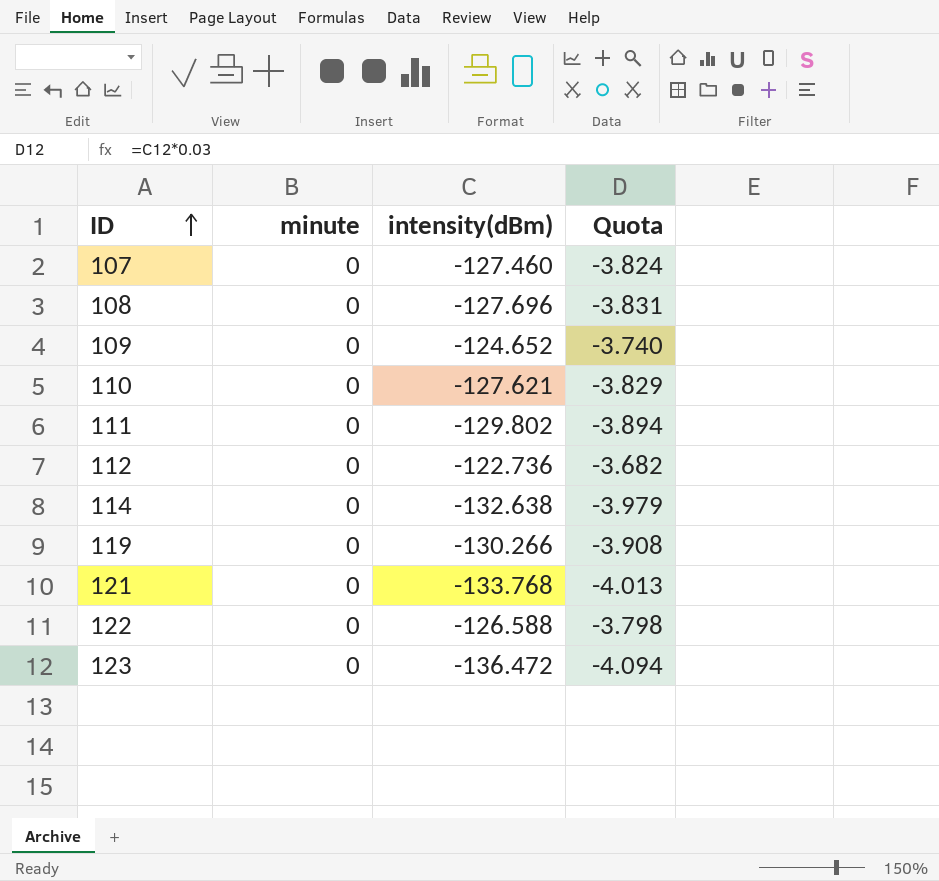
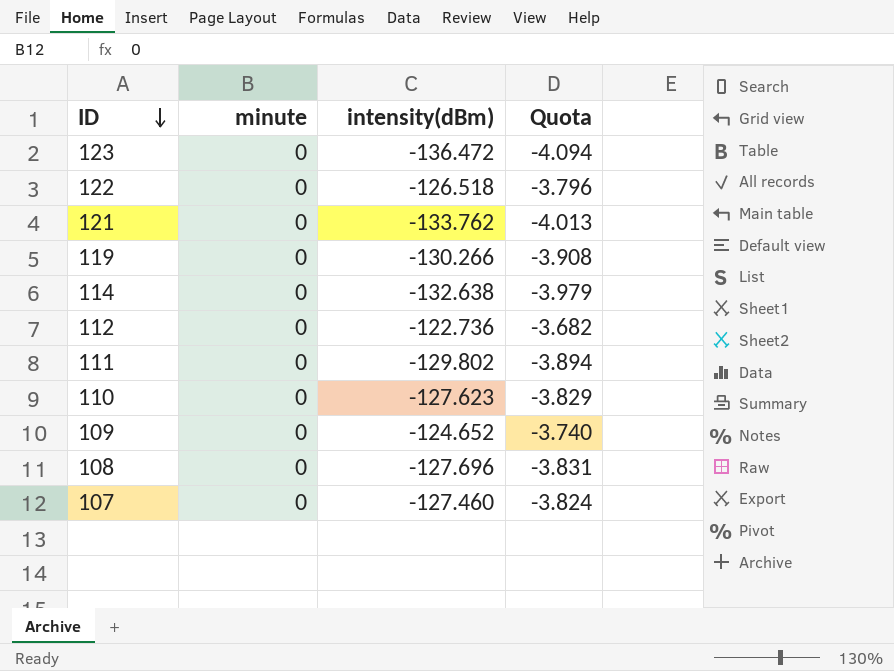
row order: ID ascending -> ID descending
122 | intensity(dBm): -126.588 -> -126.518
122 | Quota: -3.798 -> -3.796
121 | intensity(dBm): -133.768 -> -133.762
110 | intensity(dBm): -127.621 -> -127.623

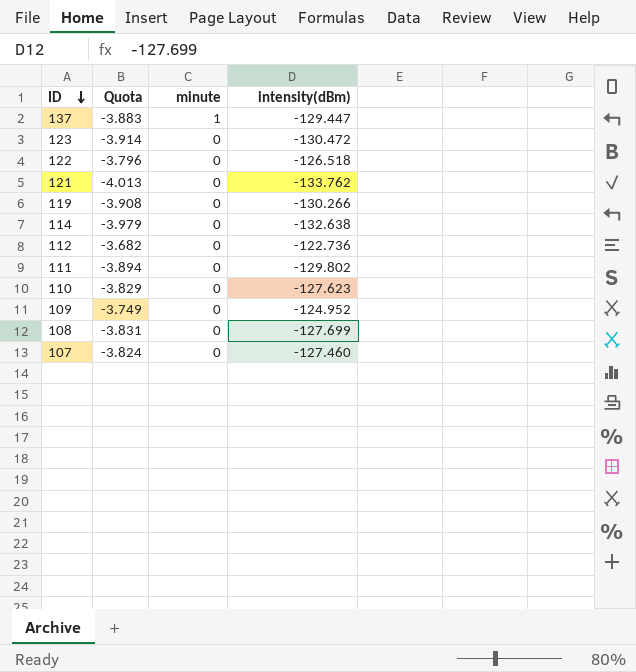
column Quota | position: 4 -> 2
row 137: none -> -3.883 | 1 | -129.447
123 | Quota: -4.094 -> -3.914
123 | intensity(dBm): -136.472 -> -130.472
109 | Quota: -3.740 -> -3.749
109 | intensity(dBm): -124.652 -> -124.952
108 | intensity(dBm): -127.696 -> -127.699

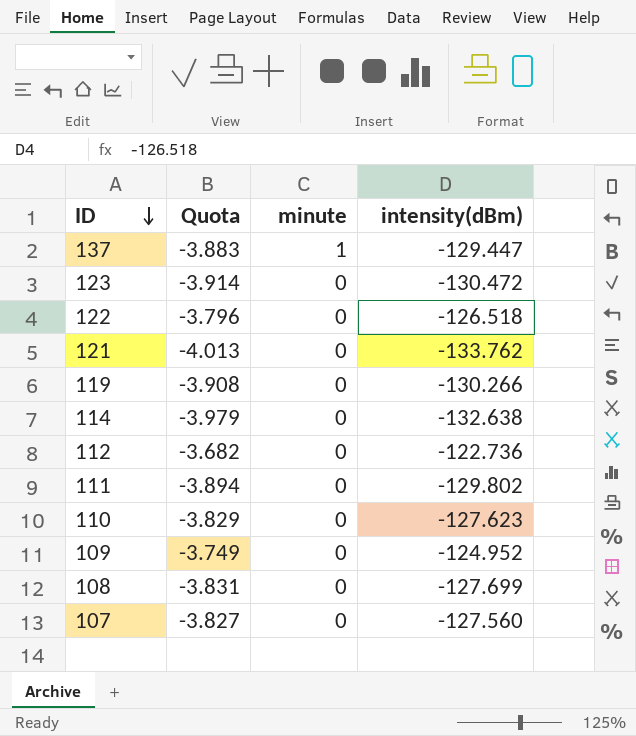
107 | Quota: -3.824 -> -3.827
107 | intensity(dBm): -127.460 -> -127.560

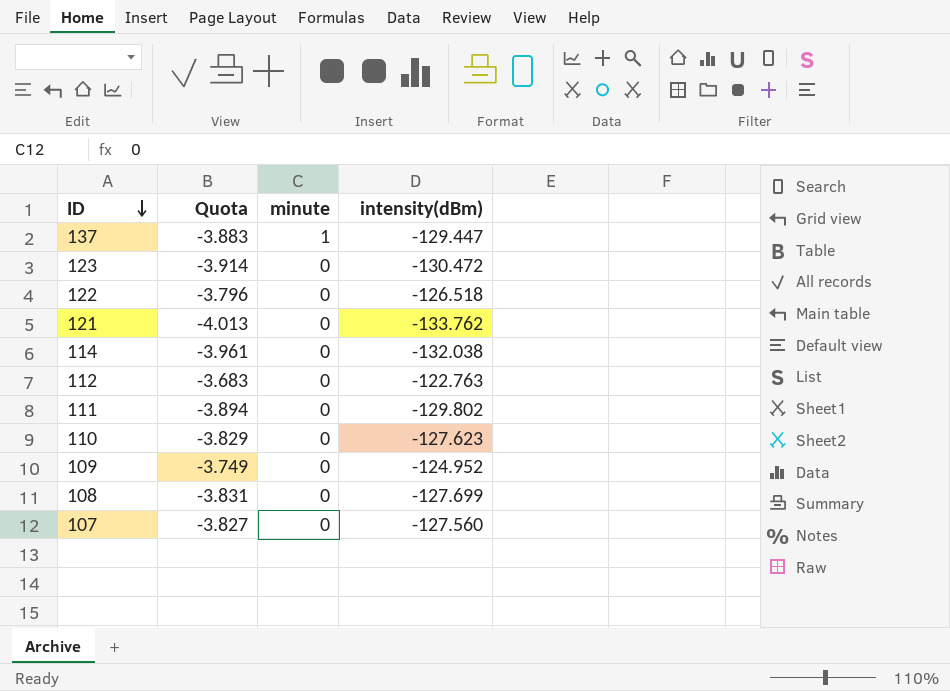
row 119: -3.908 | 0 | -130.266 -> none
114 | Quota: -3.979 -> -3.961
114 | intensity(dBm): -132.638 -> -132.038
112 | Quota: -3.682 -> -3.683
112 | intensity(dBm): -122.736 -> -122.763

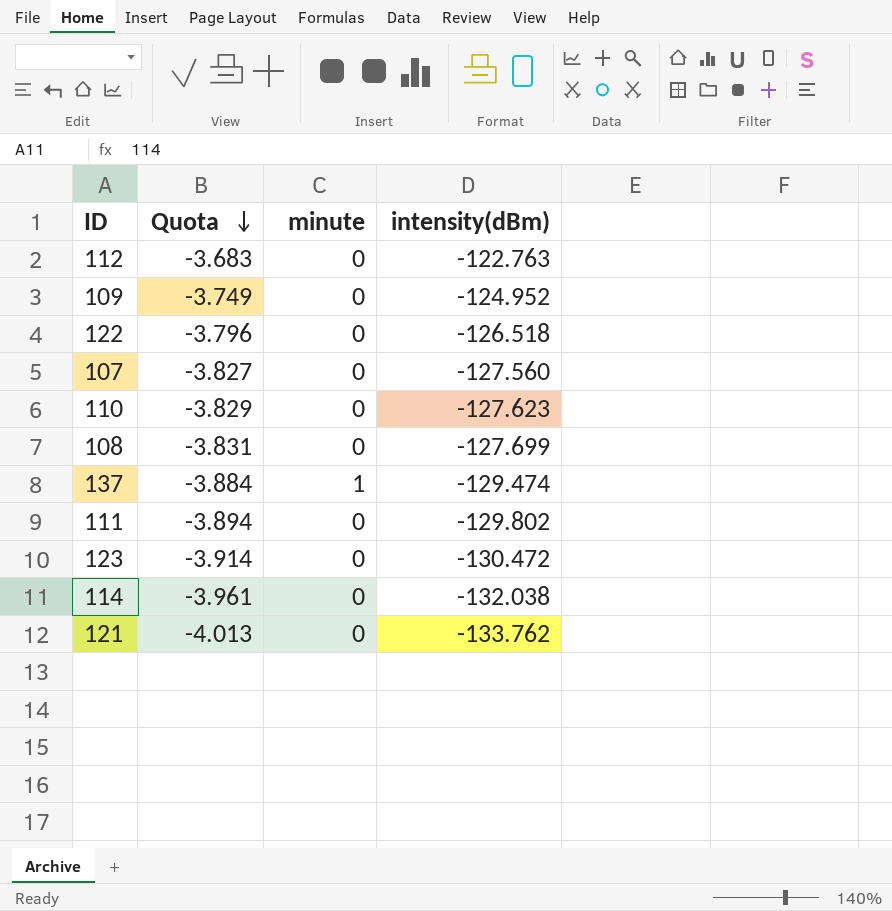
row order: ID descending -> Quota descending
137 | Quota: -3.883 -> -3.884
137 | intensity(dBm): -129.447 -> -129.474

